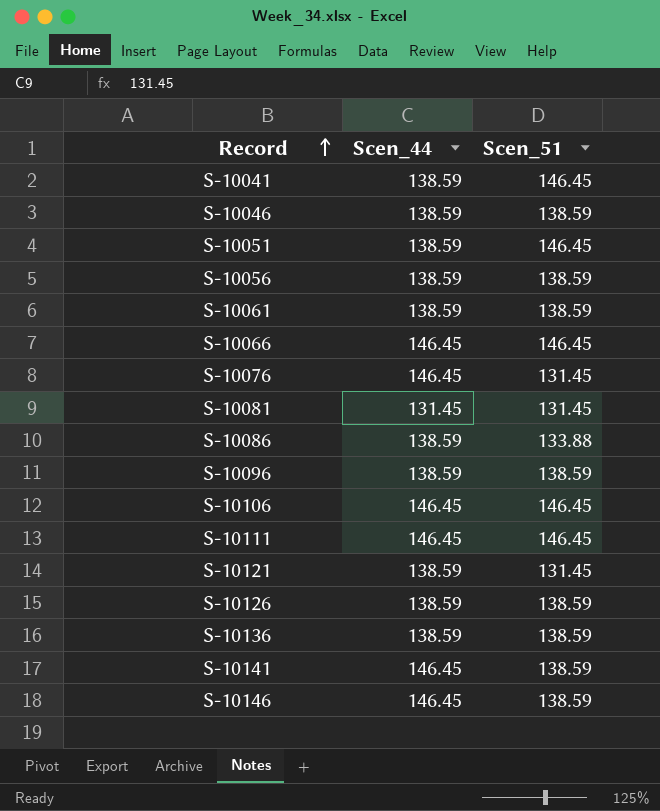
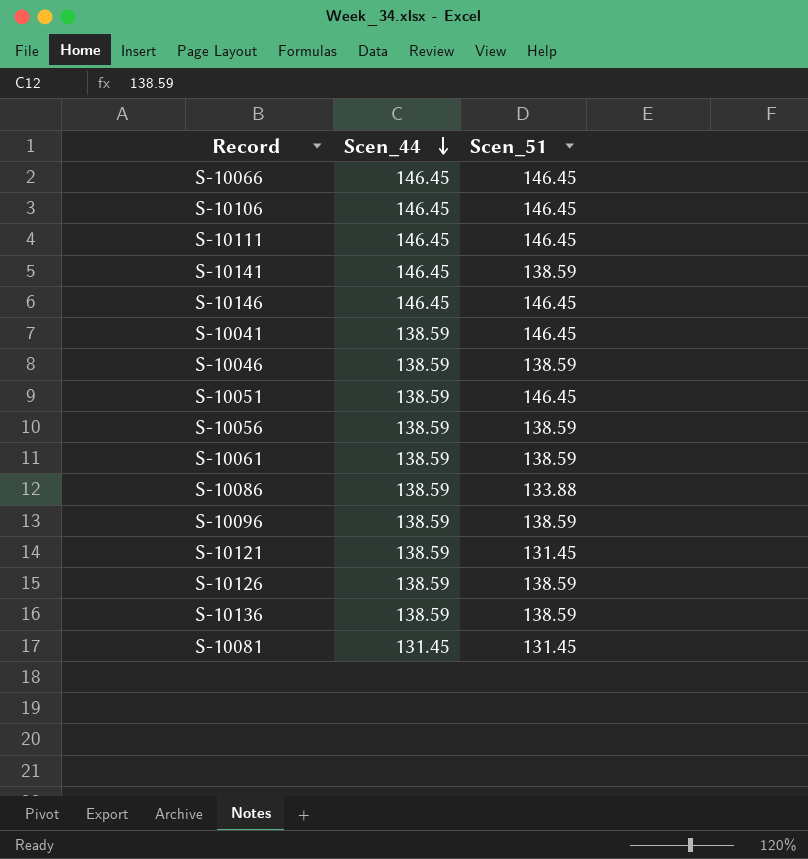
row order: Record ascending -> Scen_44 descending
row S-10076: 146.45 | 131.45 -> none
S-10146 | Scen_51: 138.59 -> 146.45

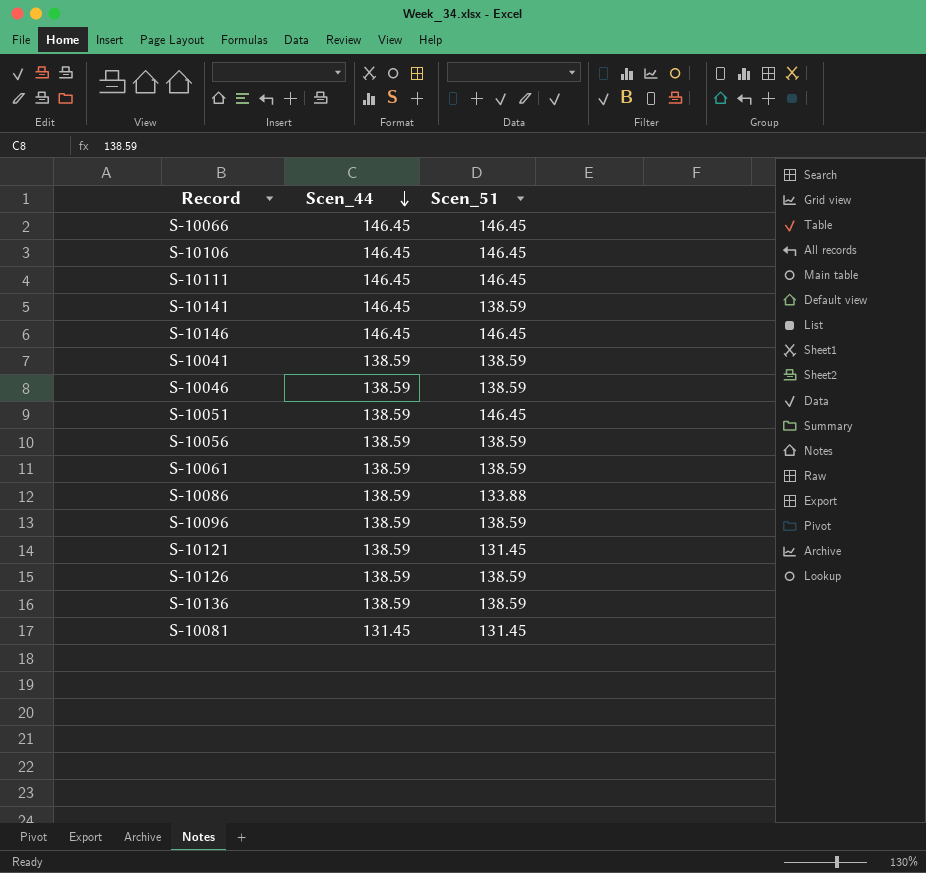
S-10041 | Scen_51: 146.45 -> 138.59

